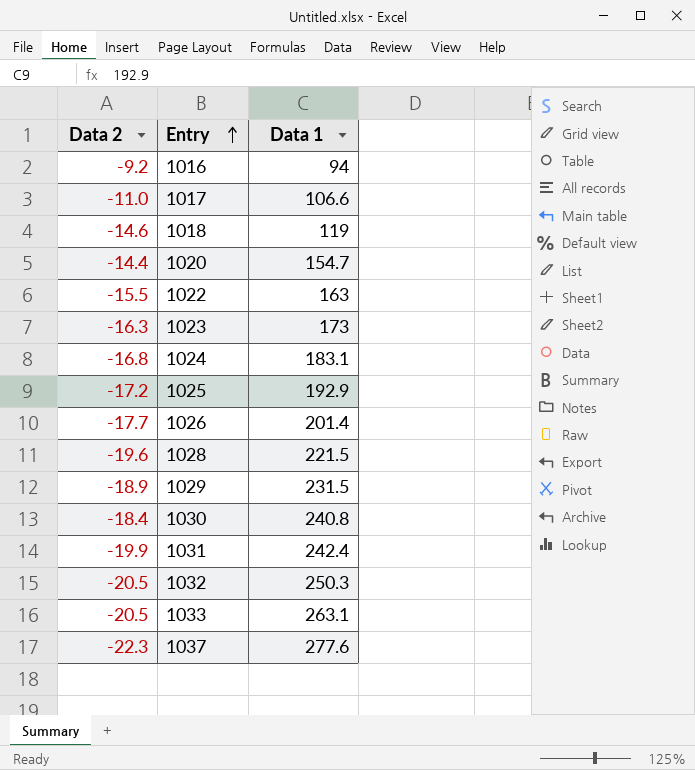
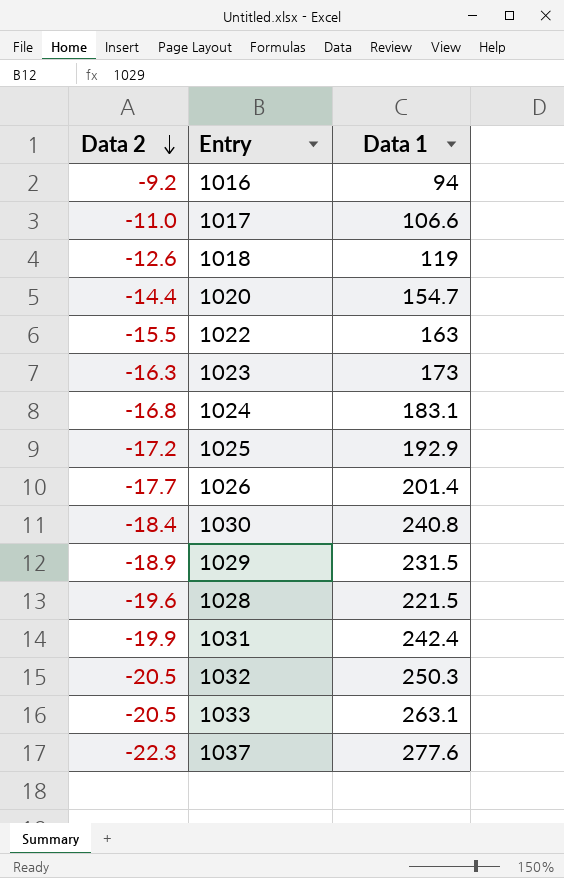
row order: Entry ascending -> Data 2 descending
1018 | Data 2: -14.6 -> -12.6

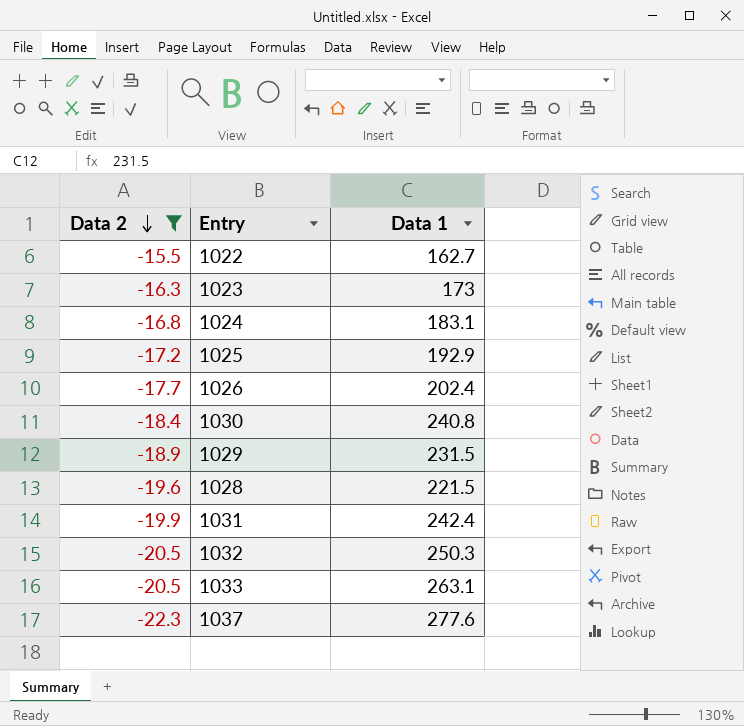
filter: none -> Data 2 <= -15.5
1022 | Data 1: 163 -> 162.7
1026 | Data 1: 201.4 -> 202.4

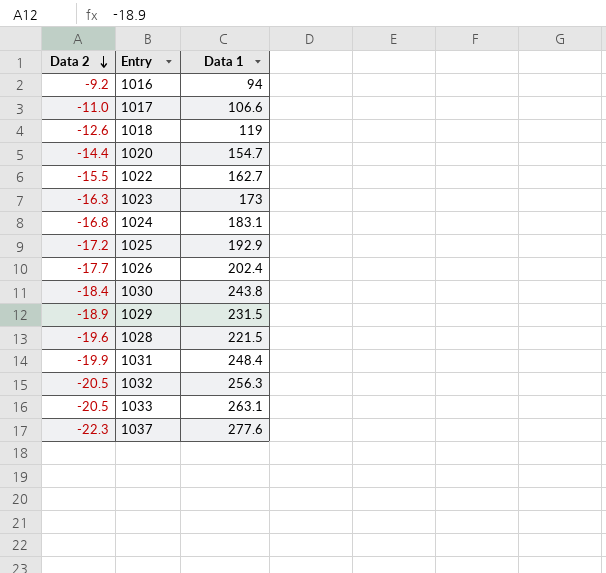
filter: Data 2 <= -15.5 -> none
1030 | Data 1: 240.8 -> 243.8
1031 | Data 1: 242.4 -> 248.4
1032 | Data 1: 250.3 -> 256.3

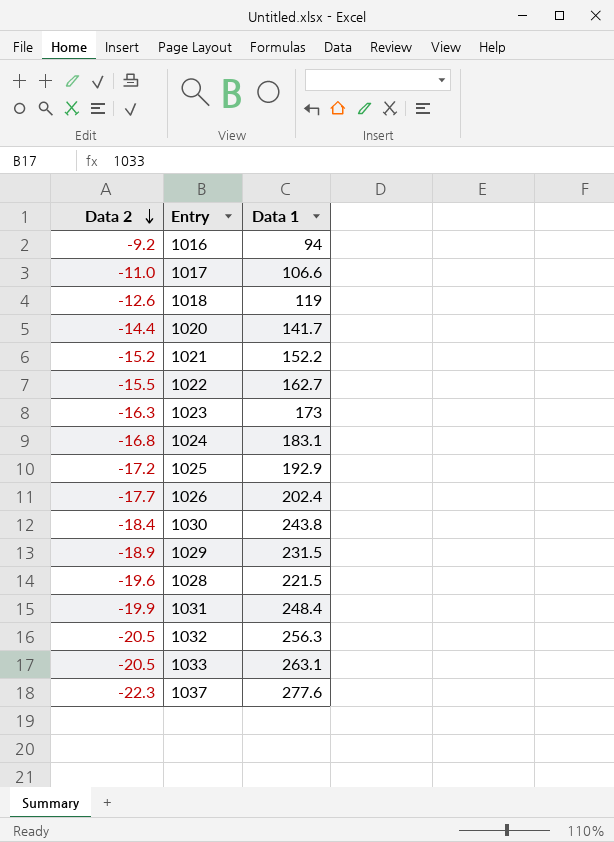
1020 | Data 1: 154.7 -> 141.7
row 1021: none -> -15.2 | 152.2

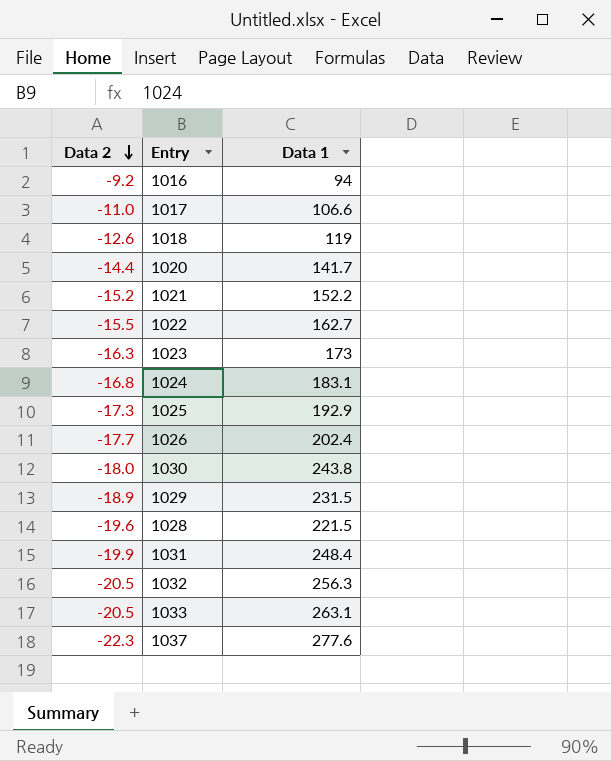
1025 | Data 2: -17.2 -> -17.3
1030 | Data 2: -18.4 -> -18.0

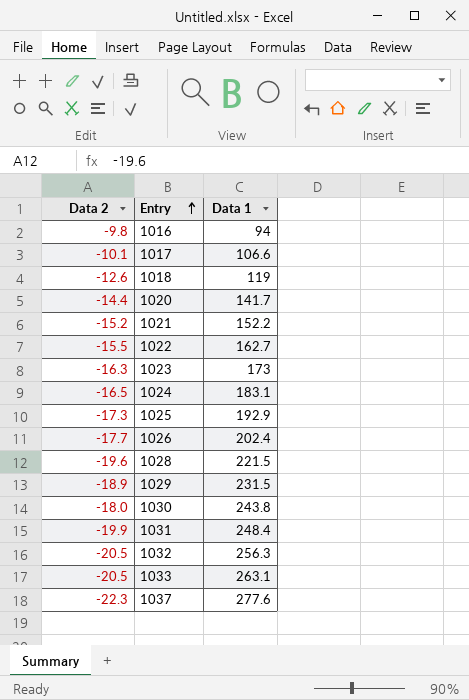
row order: Data 2 descending -> Entry ascending
1016 | Data 2: -9.2 -> -9.8
1017 | Data 2: -11.0 -> -10.1
1024 | Data 2: -16.8 -> -16.5

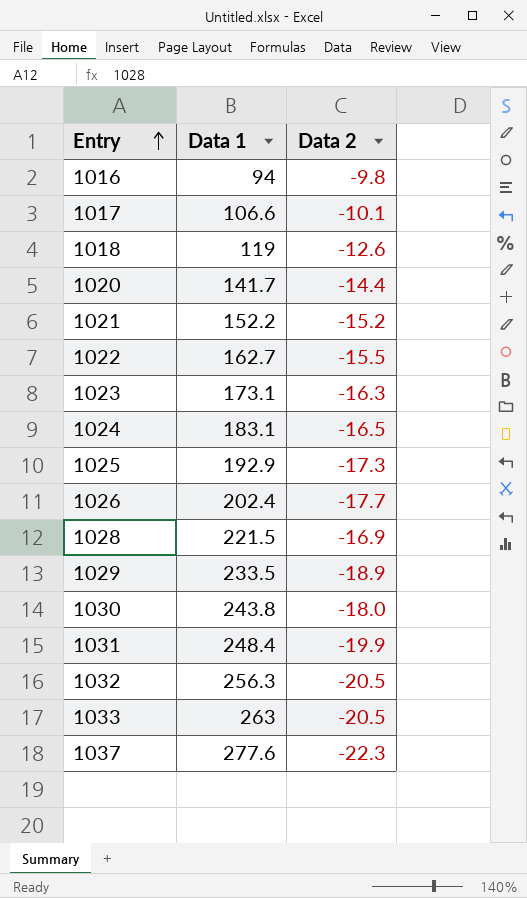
column Data 2 | position: 1 -> 3
1023 | Data 1: 173 -> 173.1
1028 | Data 2: -19.6 -> -16.9
1029 | Data 1: 231.5 -> 233.5
1033 | Data 1: 263.1 -> 263

